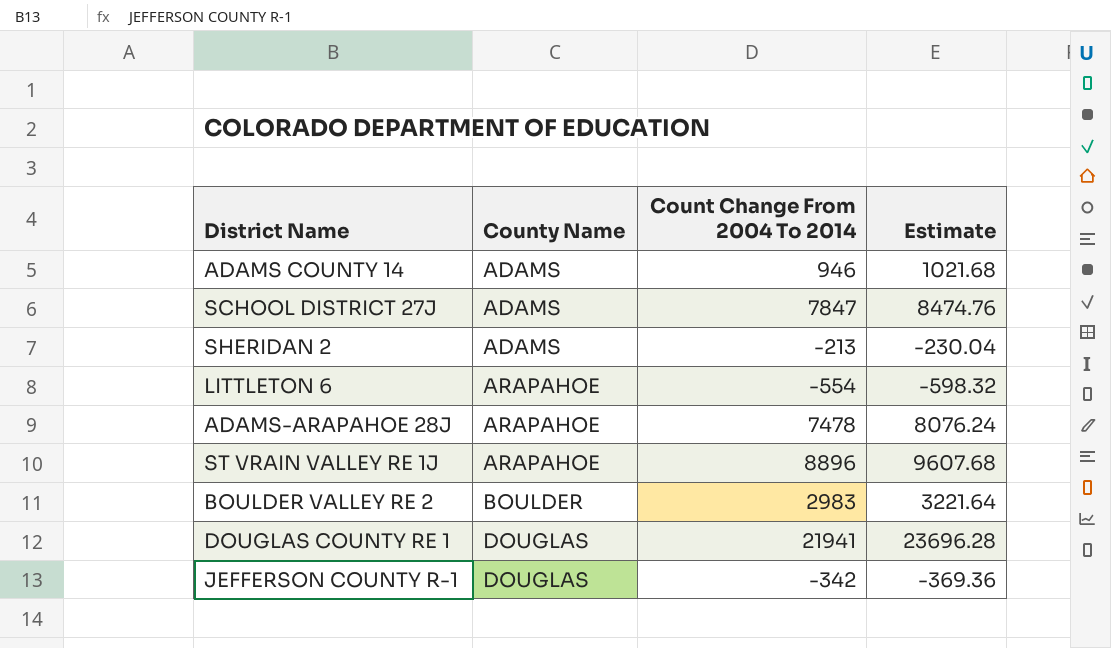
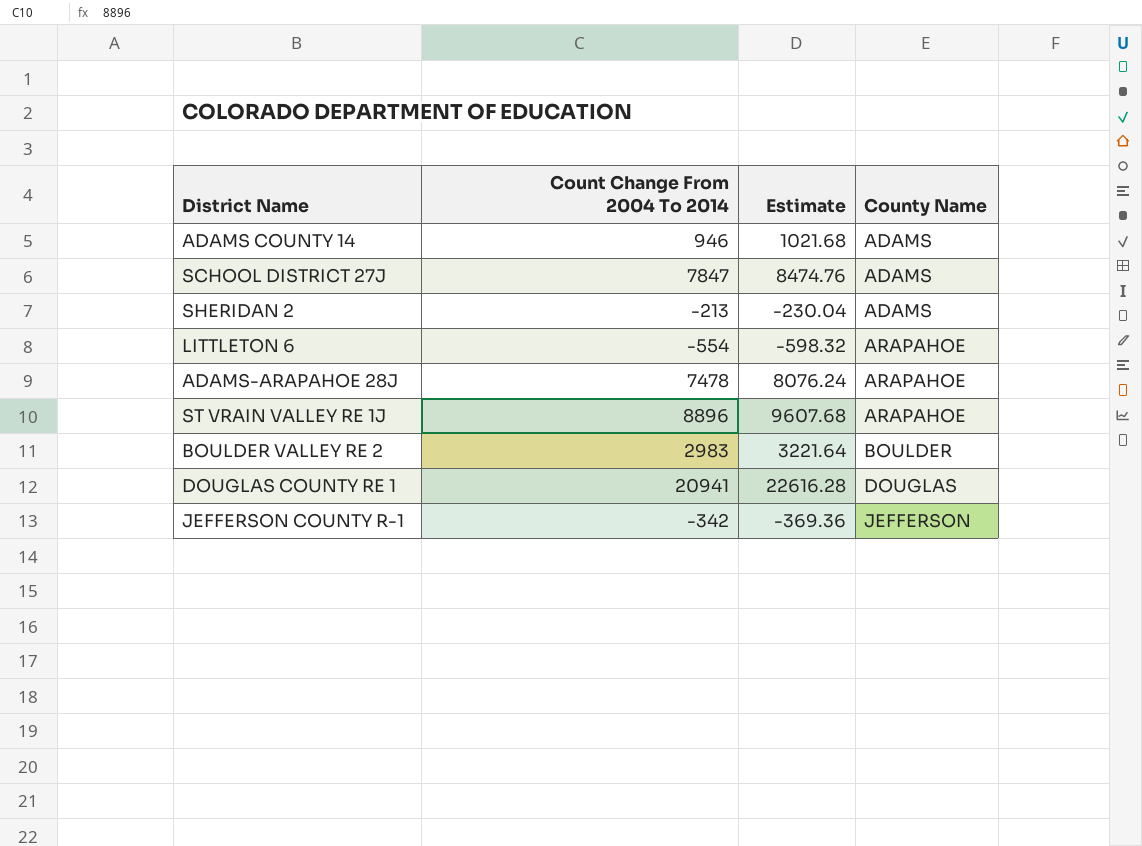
column County Name | position: 2 -> 4
DOUGLAS COUNTY RE 1 | Count Change From 2004 To 2014: 21941 -> 20941
DOUGLAS COUNTY RE 1 | Estimate: 23696.28 -> 22616.28
JEFFERSON COUNTY R-1 | County Name: DOUGLAS -> JEFFERSON

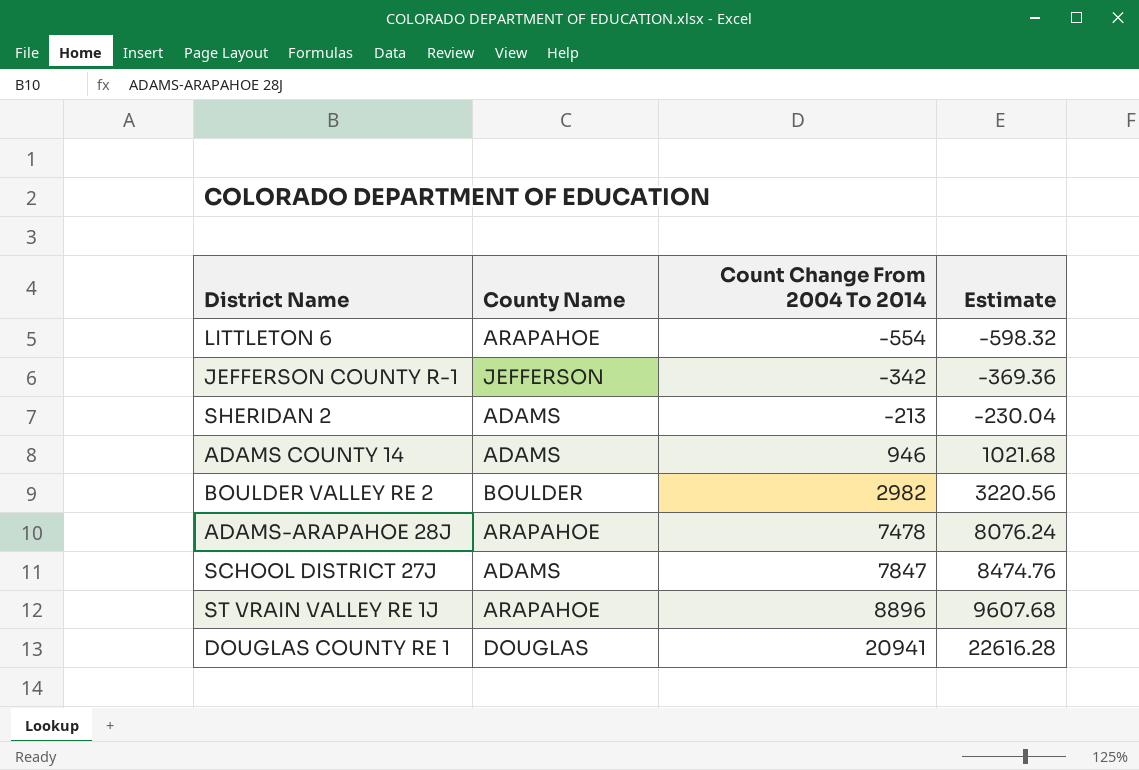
row order: County Name ascending -> Count Change From 2004 To 2014 ascending
column County Name | position: 4 -> 2
BOULDER VALLEY RE 2 | Count Change From 2004 To 2014: 2983 -> 2982
BOULDER VALLEY RE 2 | Estimate: 3221.64 -> 3220.56

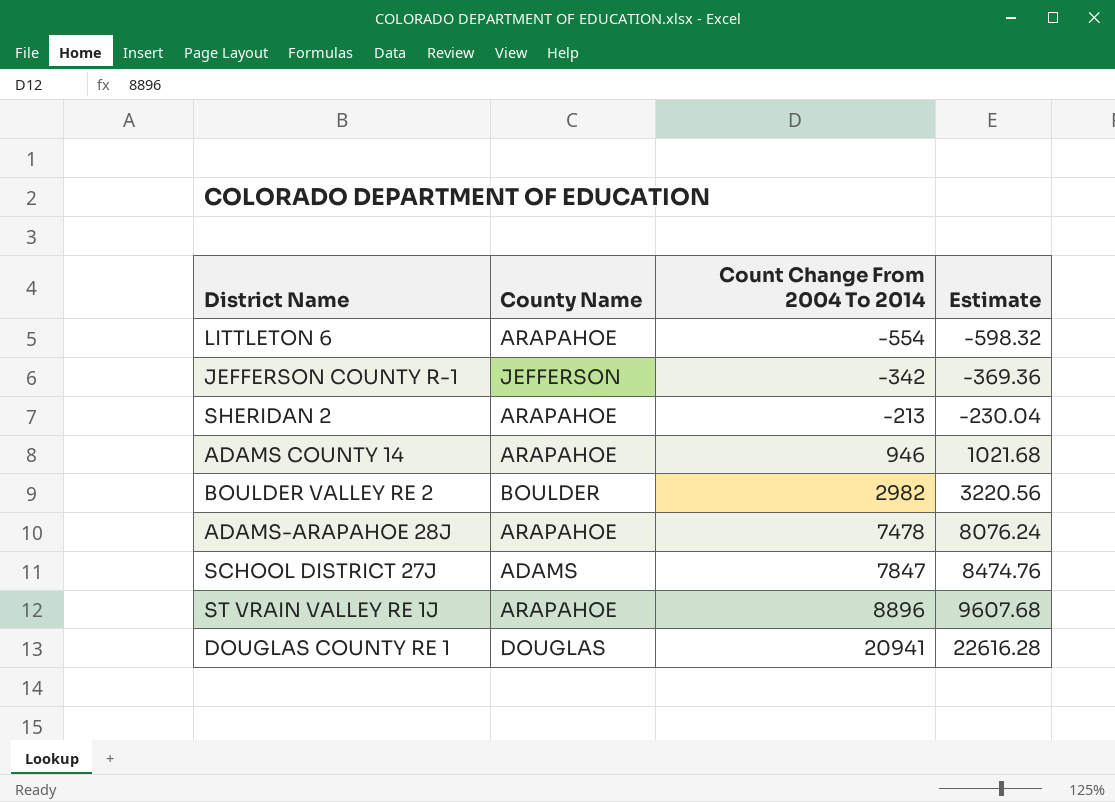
SHERIDAN 2 | County Name: ADAMS -> ARAPAHOE
ADAMS COUNTY 14 | County Name: ADAMS -> ARAPAHOE

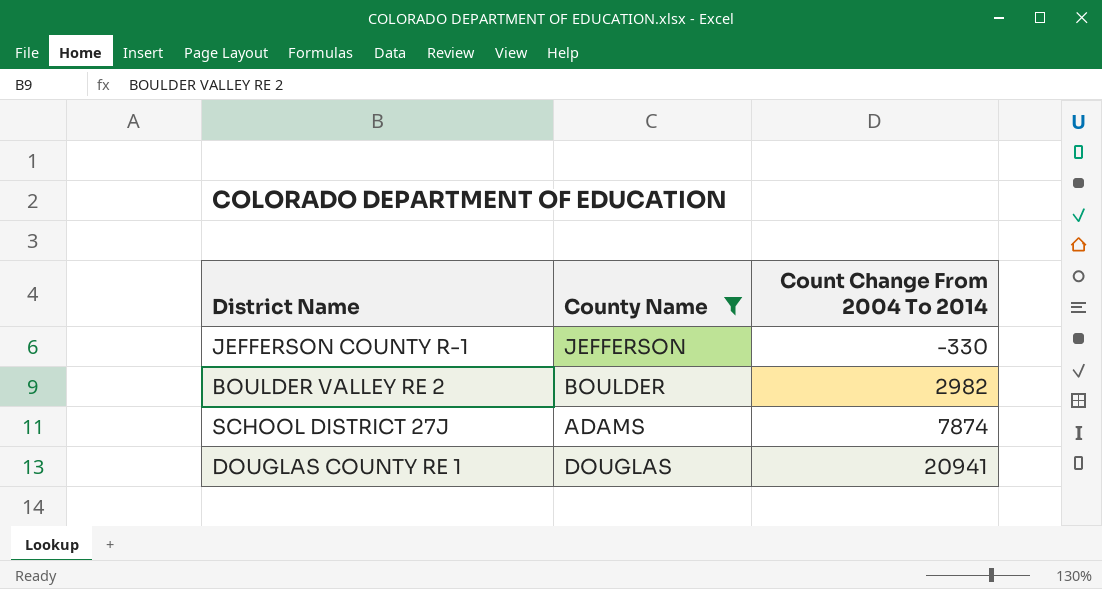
filter: none -> County Name != ARAPAHOE
column Estimate | formula: [Count Change From 2004 To 2014] * 1.08 -> none
JEFFERSON COUNTY R-1 | Count Change From 2004 To 2014: -342 -> -330
SCHOOL DISTRICT 27J | Count Change From 2004 To 2014: 7847 -> 7874

